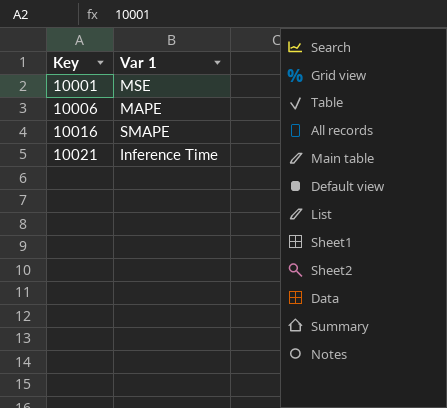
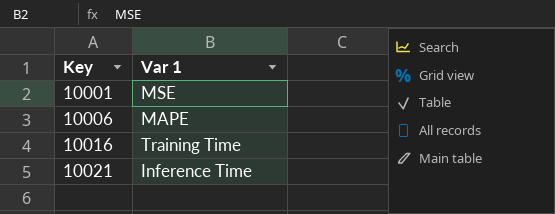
10016 | Var 1: SMAPE -> Training Time

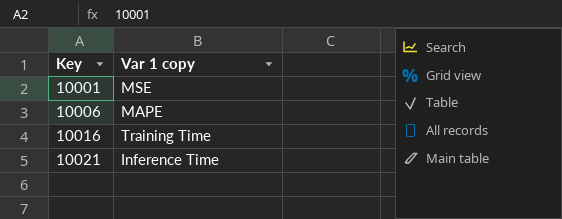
column name: Var 1 -> Var 1 copy

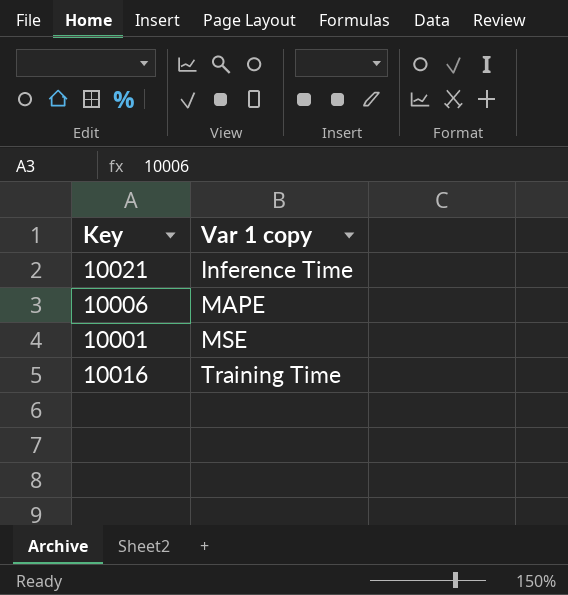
row order: Key ascending -> Var 1 copy ascending

